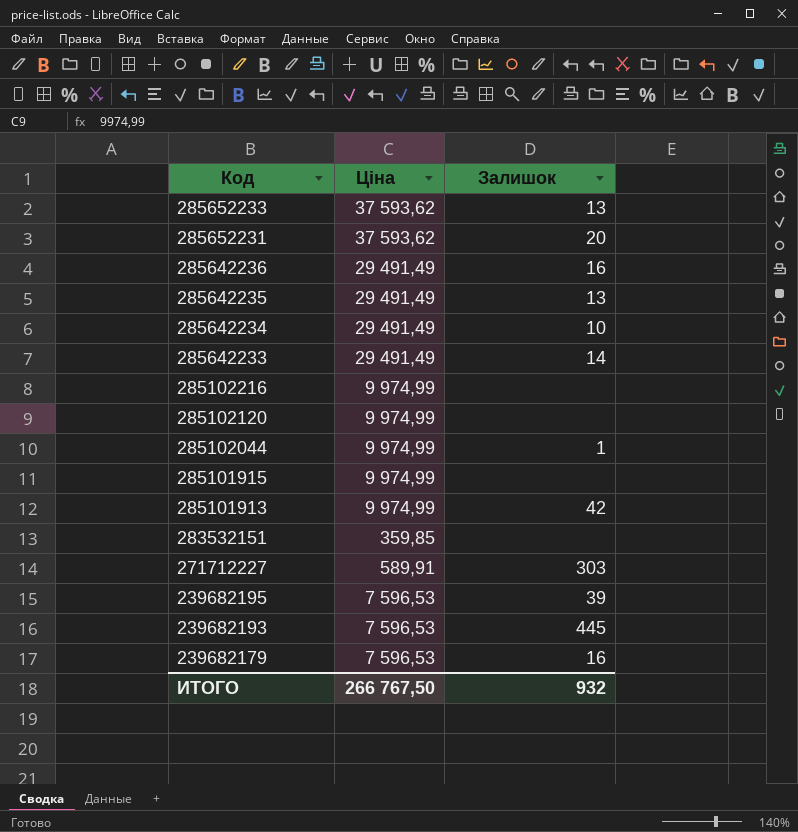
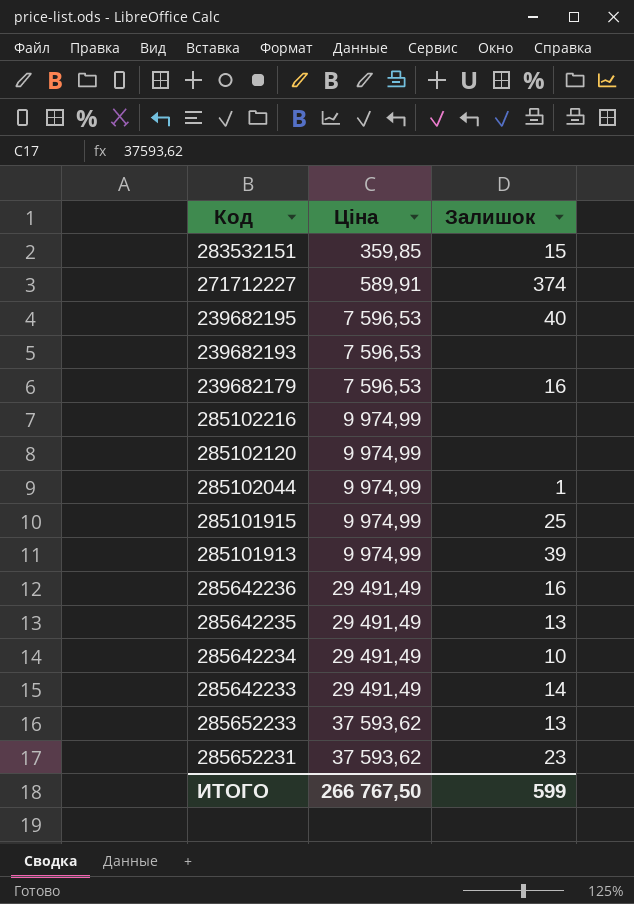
row order: Код descending -> Ціна ascending
283532151 | Залишок: none -> 15
271712227 | Залишок: 303 -> 374
239682195 | Залишок: 39 -> 40
239682193 | Залишок: 445 -> none
285101915 | Залишок: none -> 25
285101913 | Залишок: 42 -> 39
285652231 | Залишок: 20 -> 23
ИТОГО | Залишок: 932 -> 599

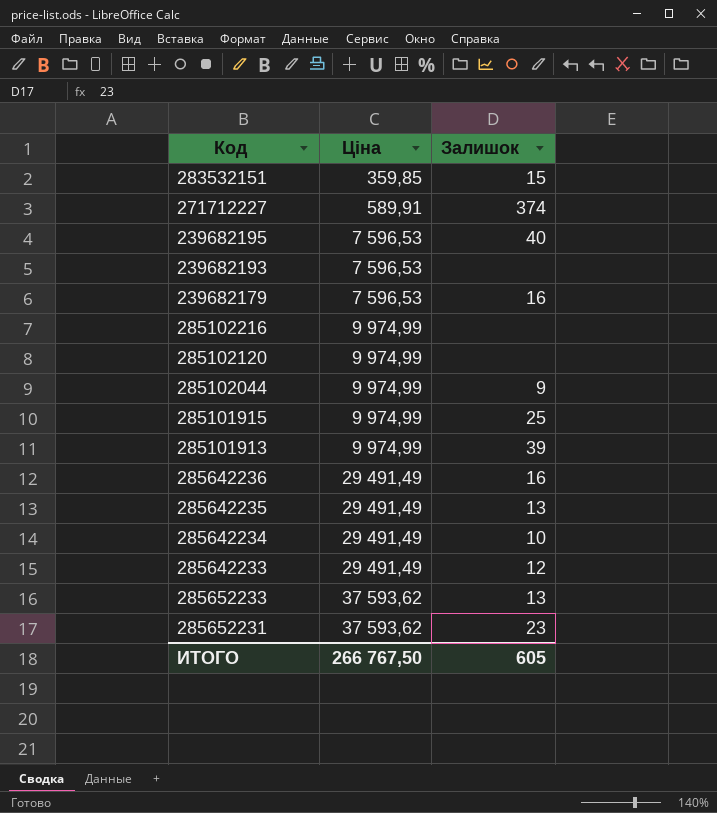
285102044 | Залишок: 1 -> 9
285642233 | Залишок: 14 -> 12
ИТОГО | Залишок: 599 -> 605

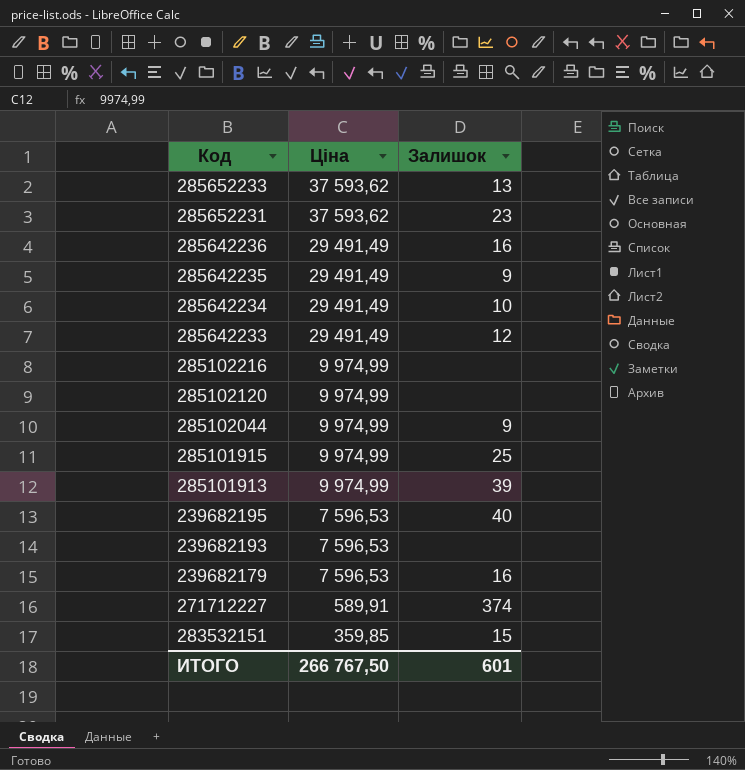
row order: Ціна ascending -> Ціна descending
285642235 | Залишок: 13 -> 9
ИТОГО | Залишок: 605 -> 601

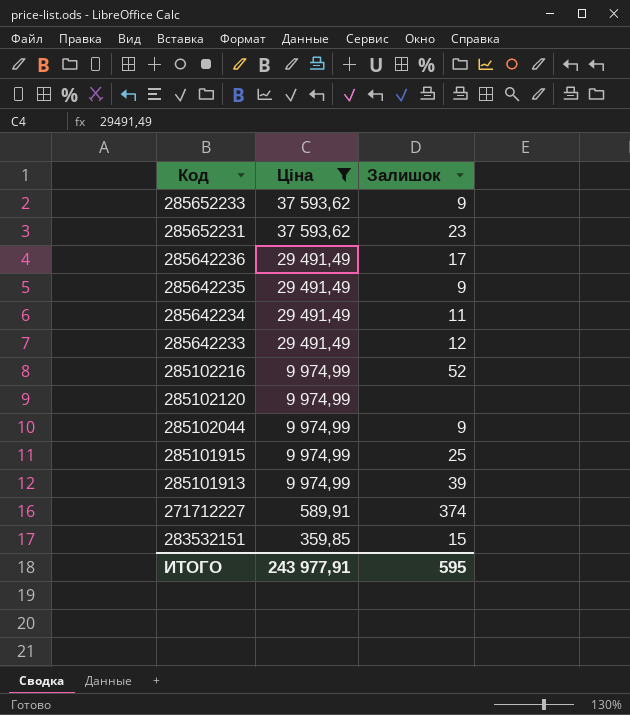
filter: none -> Ціна != 7 596,53
285652233 | Залишок: 13 -> 9
285642236 | Залишок: 16 -> 17
285642234 | Залишок: 10 -> 11
285102216 | Залишок: none -> 52
ИТОГО | Ціна: 266 767,50 -> 243 977,91
ИТОГО | Залишок: 601 -> 595

